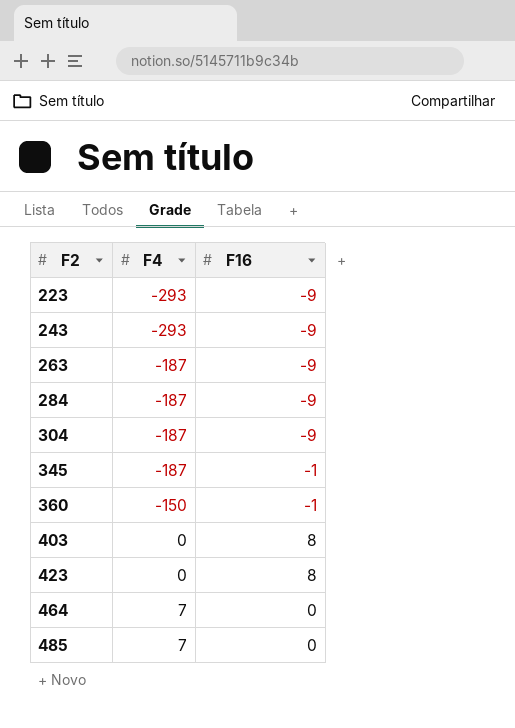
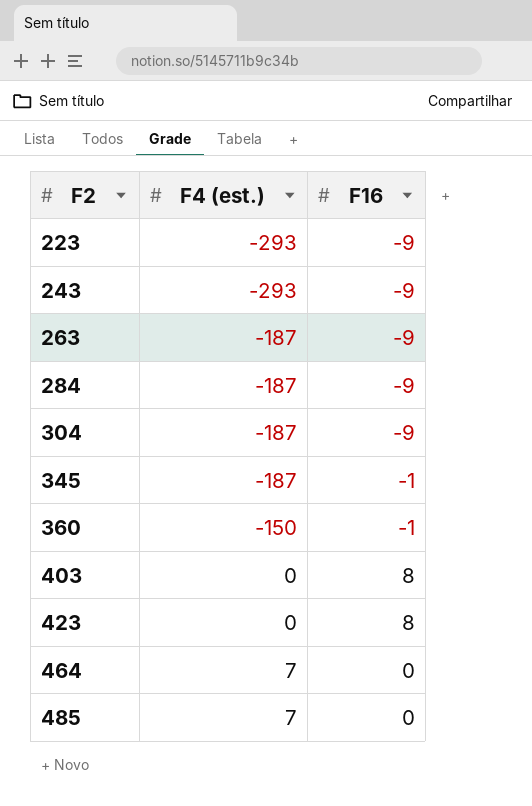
column name: F4 -> F4 (est.)

